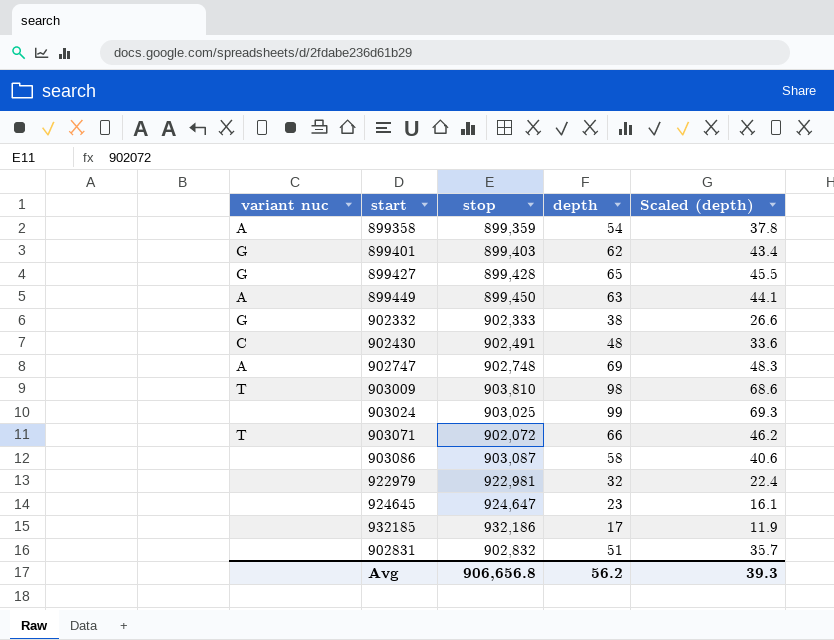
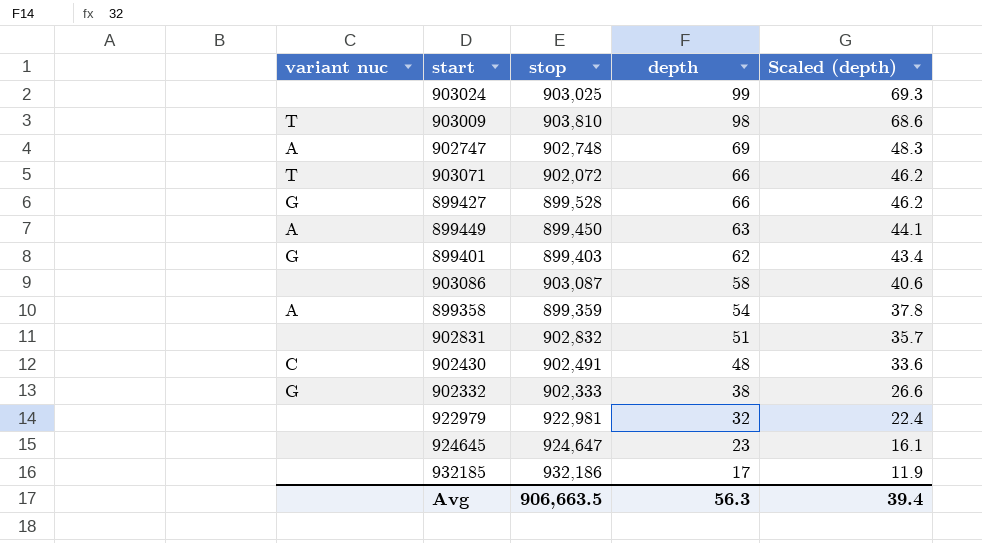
row order: none -> depth descending
899427 | stop: 899,428 -> 899,528
899427 | depth: 65 -> 66
899427 | Scaled (depth): 45.5 -> 46.2
Avg | stop: 906,656.8 -> 906,663.5
Avg | depth: 56.2 -> 56.3
Avg | Scaled (depth): 39.3 -> 39.4

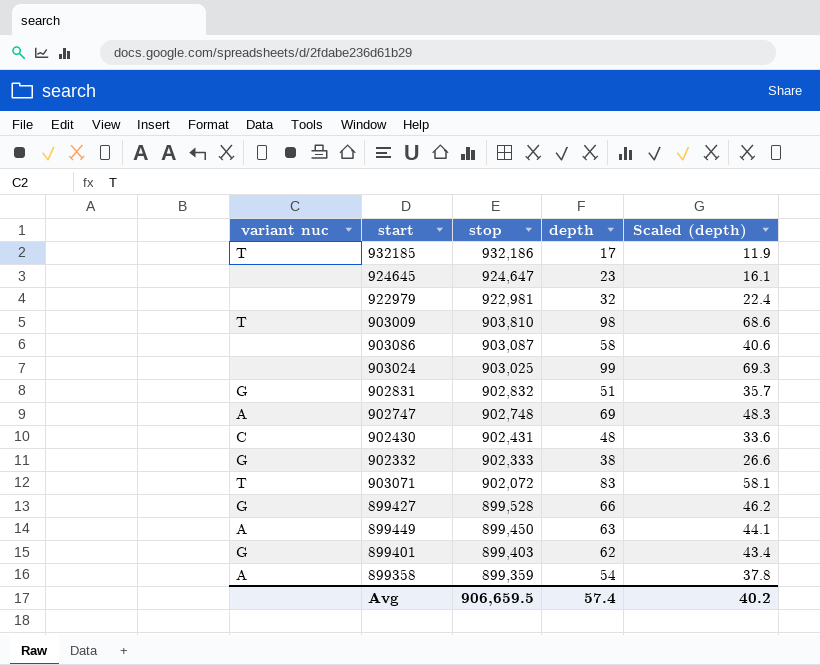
row order: depth descending -> stop descending
932185 | variant nuc: none -> T
902831 | variant nuc: none -> G
902430 | stop: 902,491 -> 902,431
903071 | depth: 66 -> 83
903071 | Scaled (depth): 46.2 -> 58.1
Avg | stop: 906,663.5 -> 906,659.5
Avg | depth: 56.3 -> 57.4
Avg | Scaled (depth): 39.4 -> 40.2

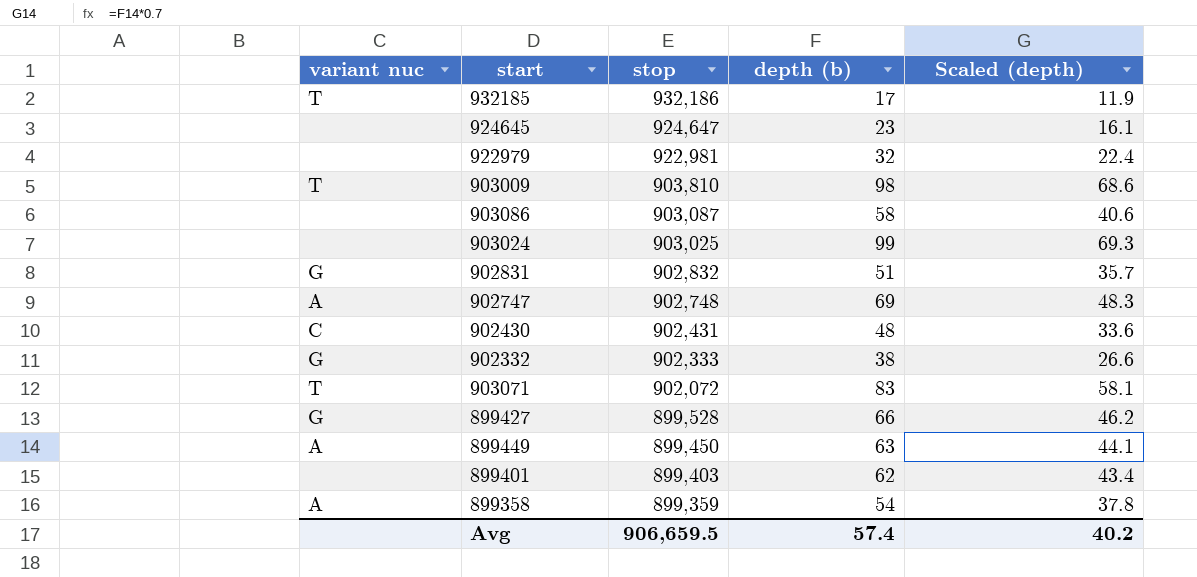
column name: depth -> depth (b)
899401 | variant nuc: G -> none

